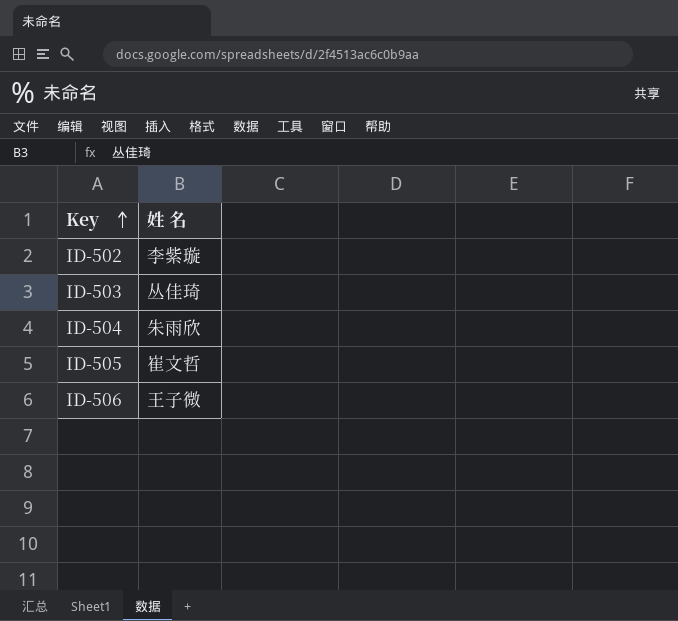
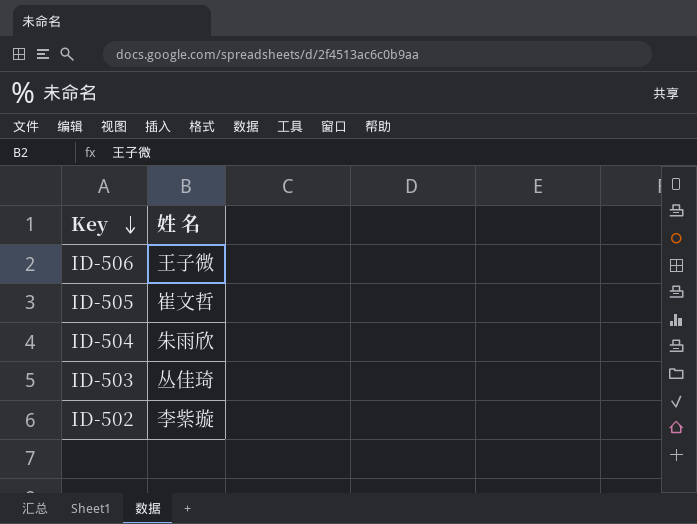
row order: Key ascending -> Key descending

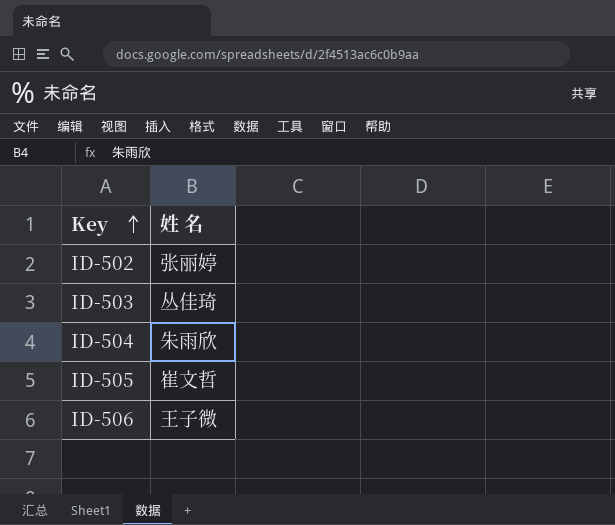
row order: Key descending -> Key ascending
ID-502 | 姓 名: 李紫璇 -> 张丽婷

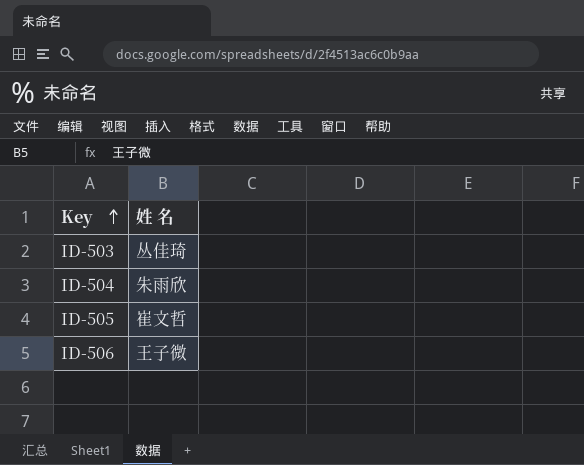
row ID-502: 张丽婷 -> none

